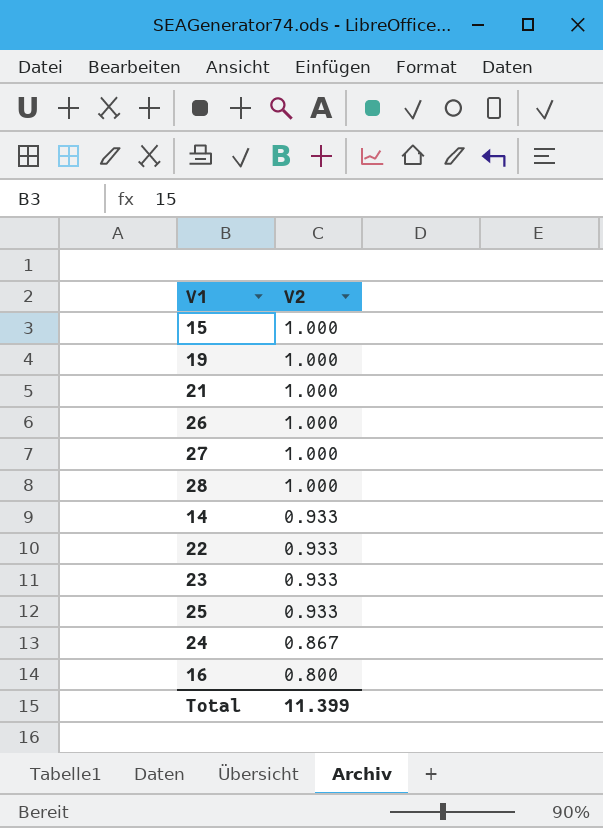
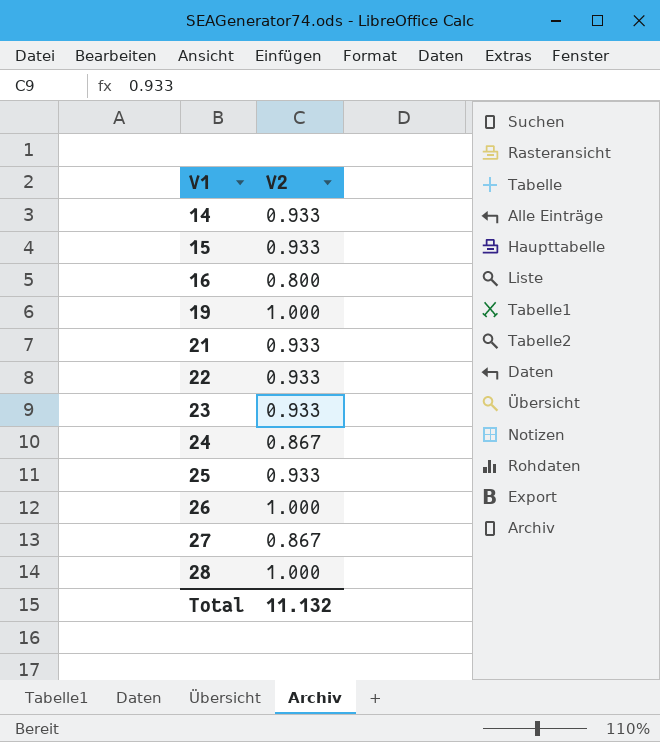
row order: V2 descending -> V1 ascending
15 | V2: 1.000 -> 0.933
21 | V2: 1.000 -> 0.933
27 | V2: 1.000 -> 0.867
Total | V2: 11.399 -> 11.132

